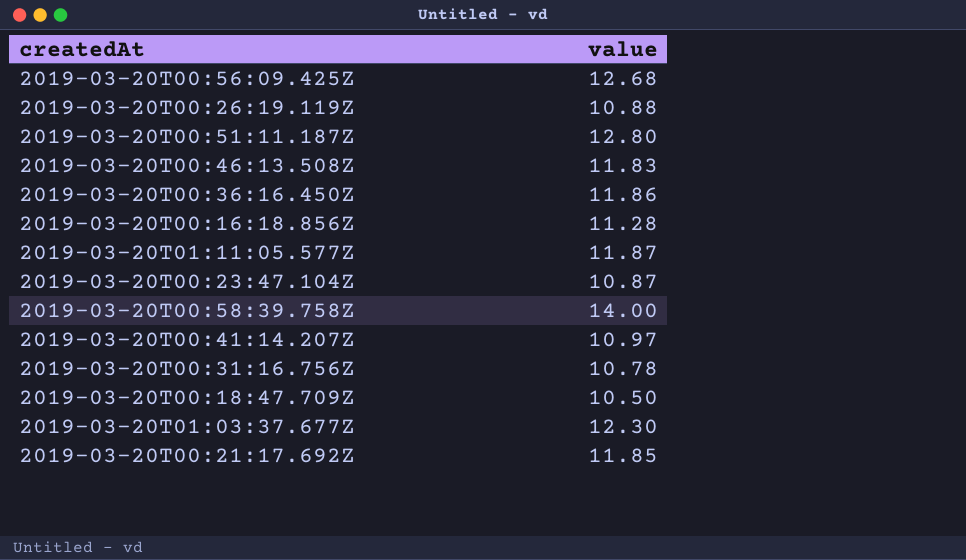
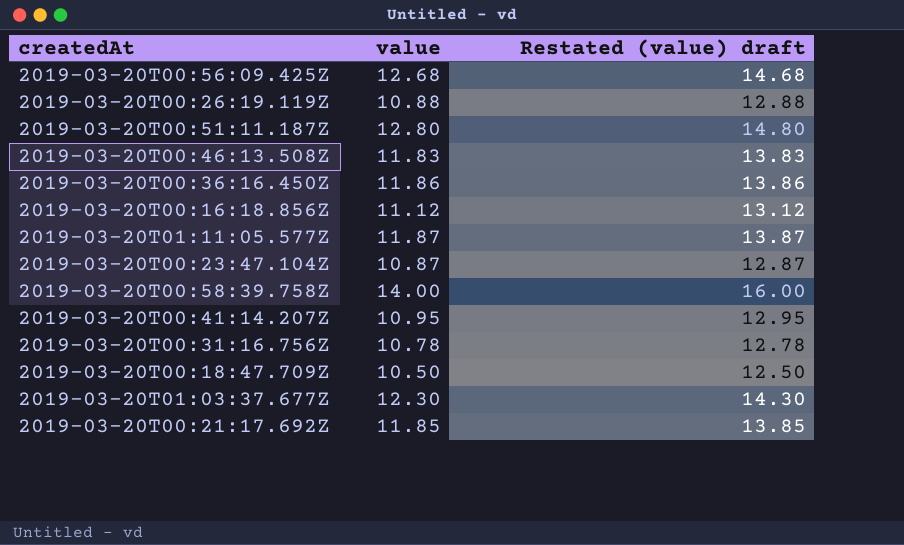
column Restated (value) draft | formula: none -> [value] + 2
2019-03-20T00:16:18.856Z | value: 11.28 -> 11.12
2019-03-20T00:41:14.207Z | value: 10.97 -> 10.95

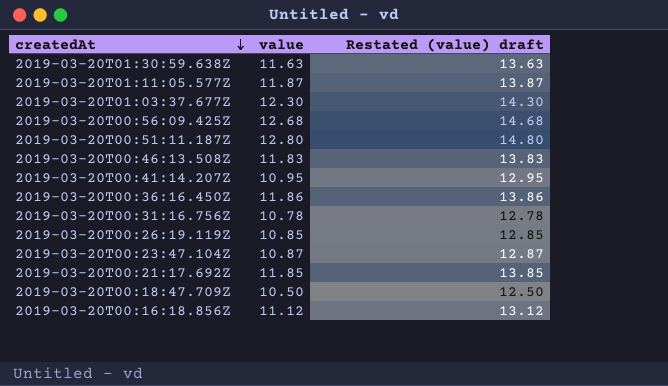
row order: none -> createdAt descending
row 2019-03-20T00:58:39.758Z: 14.00 | 16.00 -> none
row 2019-03-20T01:30:59.638Z: none -> 11.63 | 13.63
2019-03-20T00:26:19.119Z | value: 10.88 -> 10.85
2019-03-20T00:26:19.119Z | Restated (value) draft: 12.88 -> 12.85

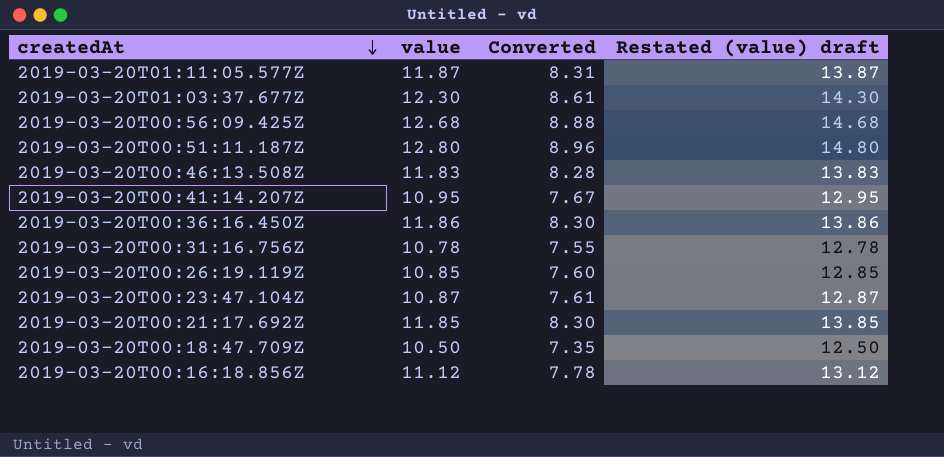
column Converted | formula: none -> [value] * 0.7
row 2019-03-20T01:30:59.638Z: 11.63 | 13.63 -> none

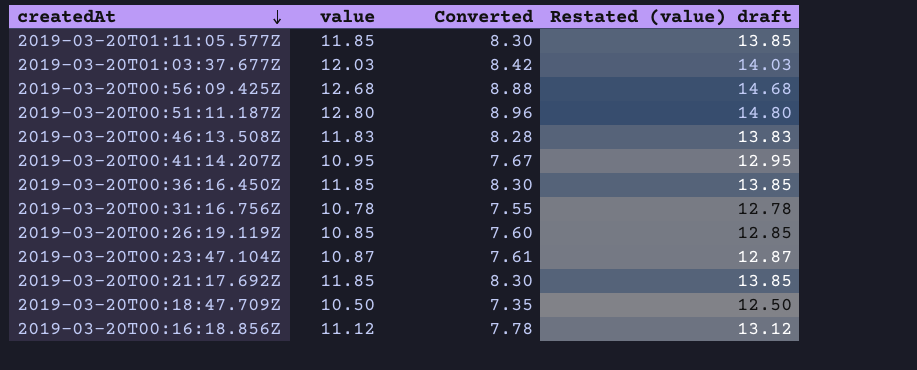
2019-03-20T01:11:05.577Z | value: 11.87 -> 11.85
2019-03-20T01:11:05.577Z | Converted: 8.31 -> 8.30
2019-03-20T01:11:05.577Z | Restated (value) draft: 13.87 -> 13.85
2019-03-20T01:03:37.677Z | value: 12.30 -> 12.03
2019-03-20T01:03:37.677Z | Converted: 8.61 -> 8.42
2019-03-20T01:03:37.677Z | Restated (value) draft: 14.30 -> 14.03
2019-03-20T00:36:16.450Z | value: 11.86 -> 11.85
2019-03-20T00:36:16.450Z | Restated (value) draft: 13.86 -> 13.85

